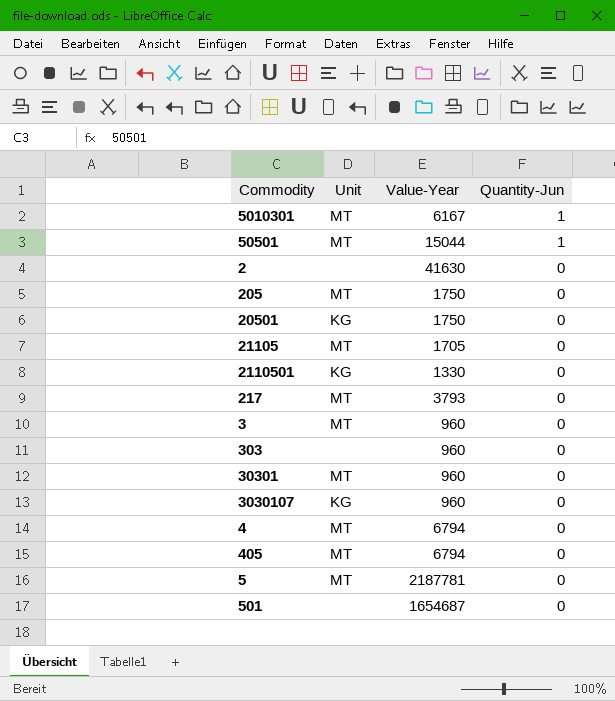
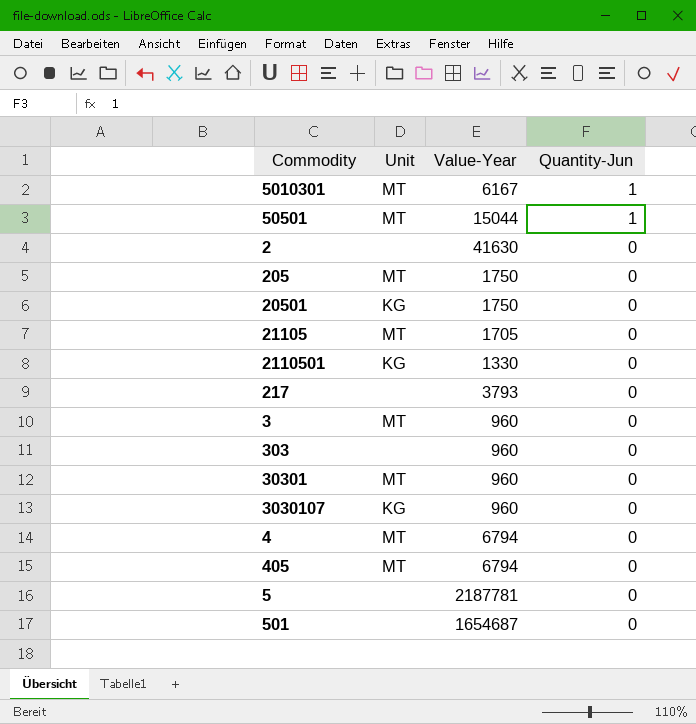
217 | Unit: MT -> none
5 | Unit: MT -> none

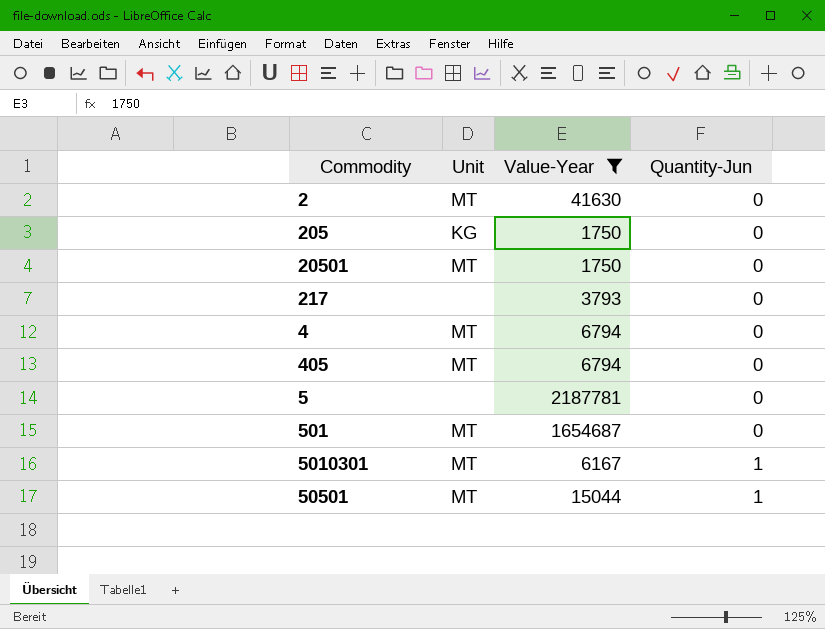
filter: none -> Value-Year >= 1750
row order: Quantity-Jun descending -> Quantity-Jun ascending
2 | Unit: none -> MT
205 | Unit: MT -> KG
20501 | Unit: KG -> MT
501 | Unit: none -> MT

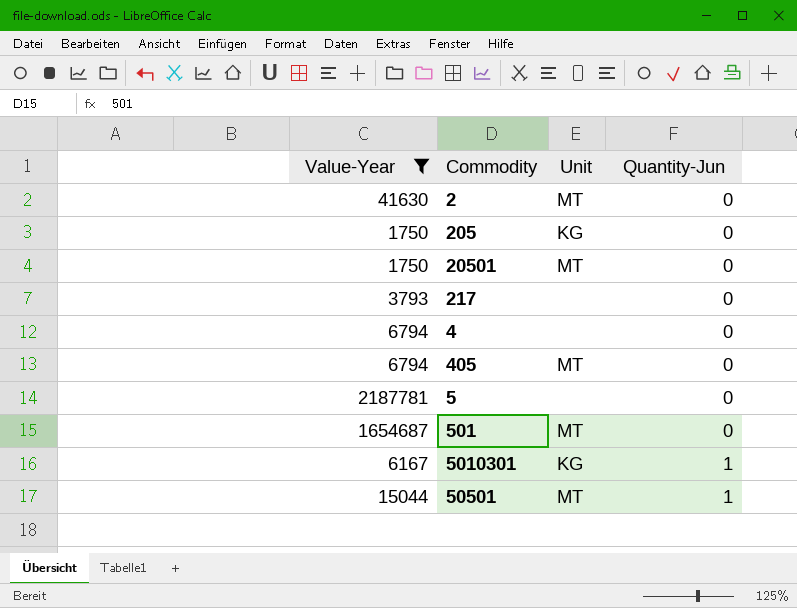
column Value-Year | position: 3 -> 1
4 | Unit: MT -> none
5010301 | Unit: MT -> KG

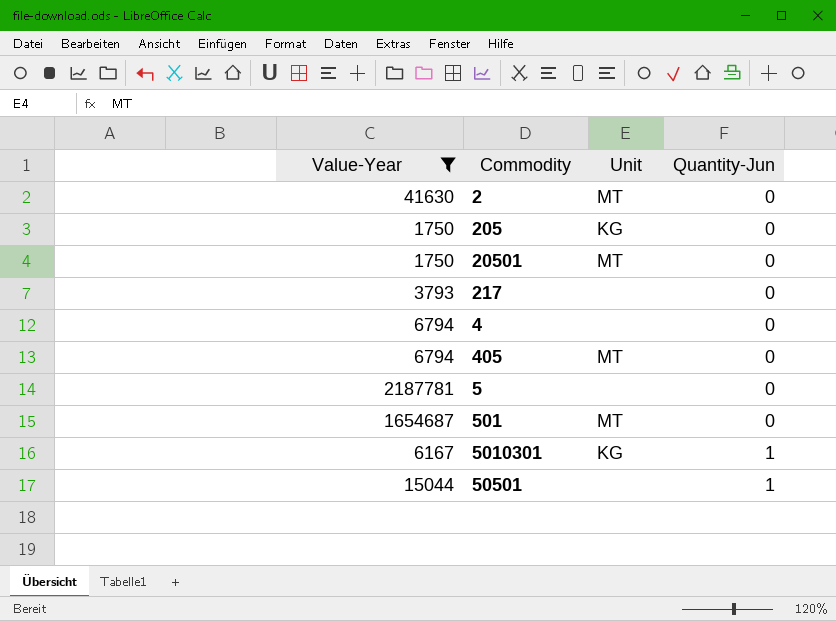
50501 | Unit: MT -> none

